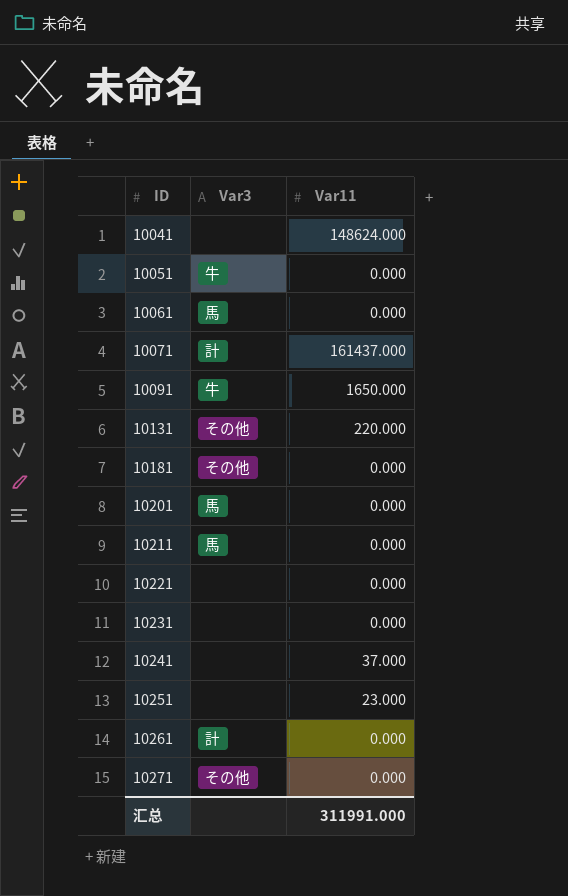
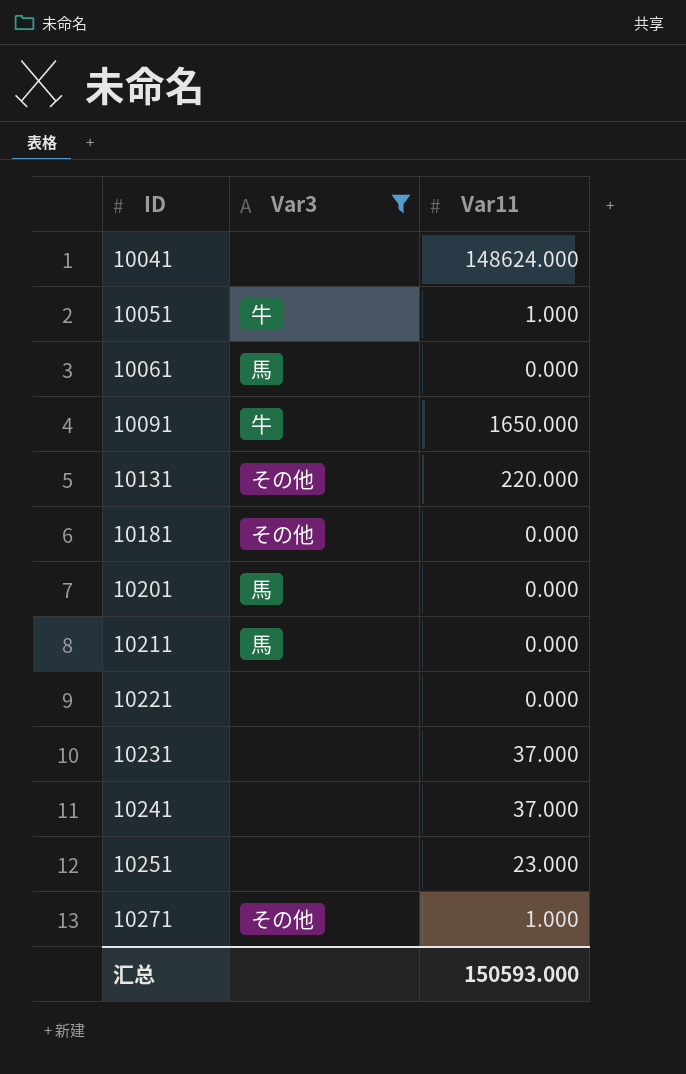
filter: none -> Var3 != 計
10051 | Var11: 0.000 -> 1.000
10231 | Var11: 0.000 -> 37.000
10271 | Var11: 0.000 -> 1.000
汇总 | Var11: 311991.000 -> 150593.000

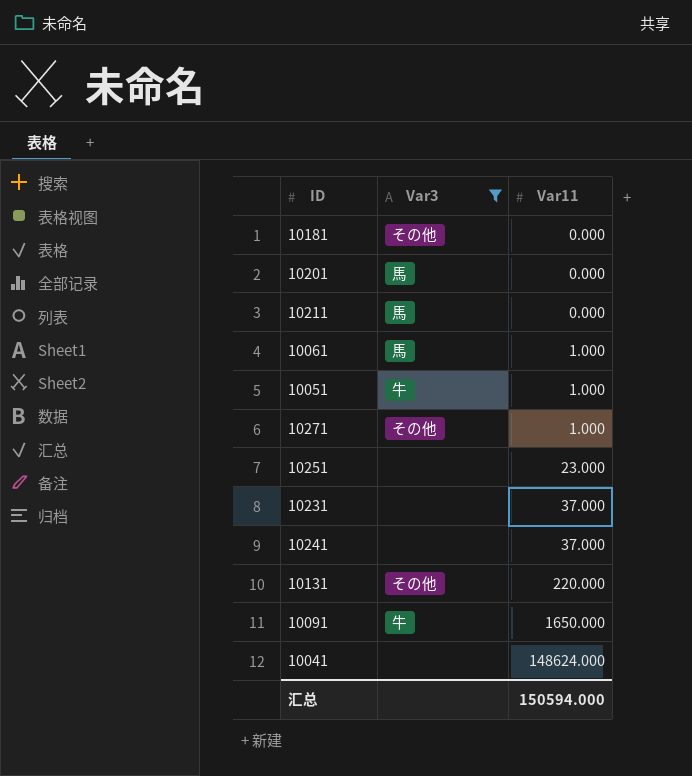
row order: ID ascending -> Var11 ascending
row 10221: none | 0.000 -> none
10061 | Var11: 0.000 -> 1.000
汇总 | Var11: 150593.000 -> 150594.000

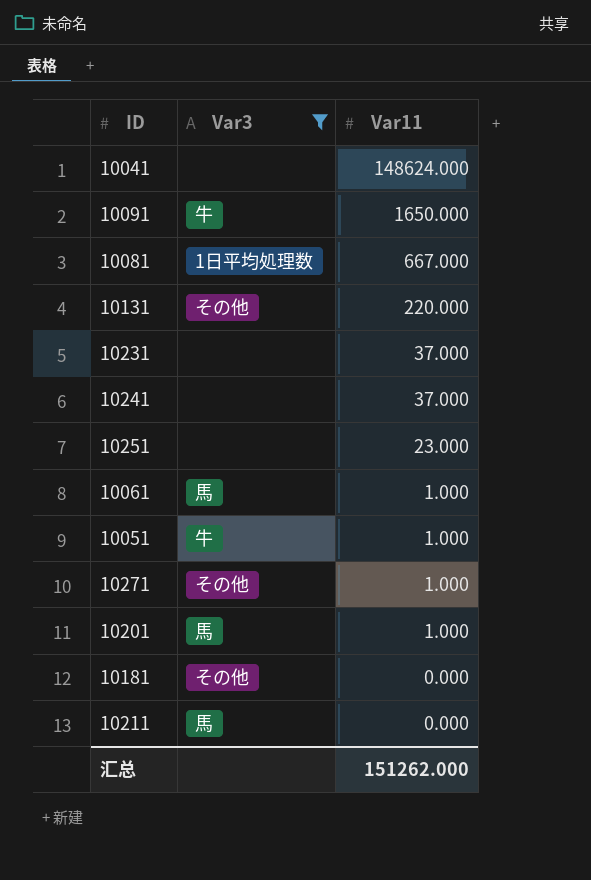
row order: Var11 ascending -> Var11 descending
row 10081: none -> 1日平均処理数 | 667.000
10201 | Var11: 0.000 -> 1.000
汇总 | Var11: 150594.000 -> 151262.000

